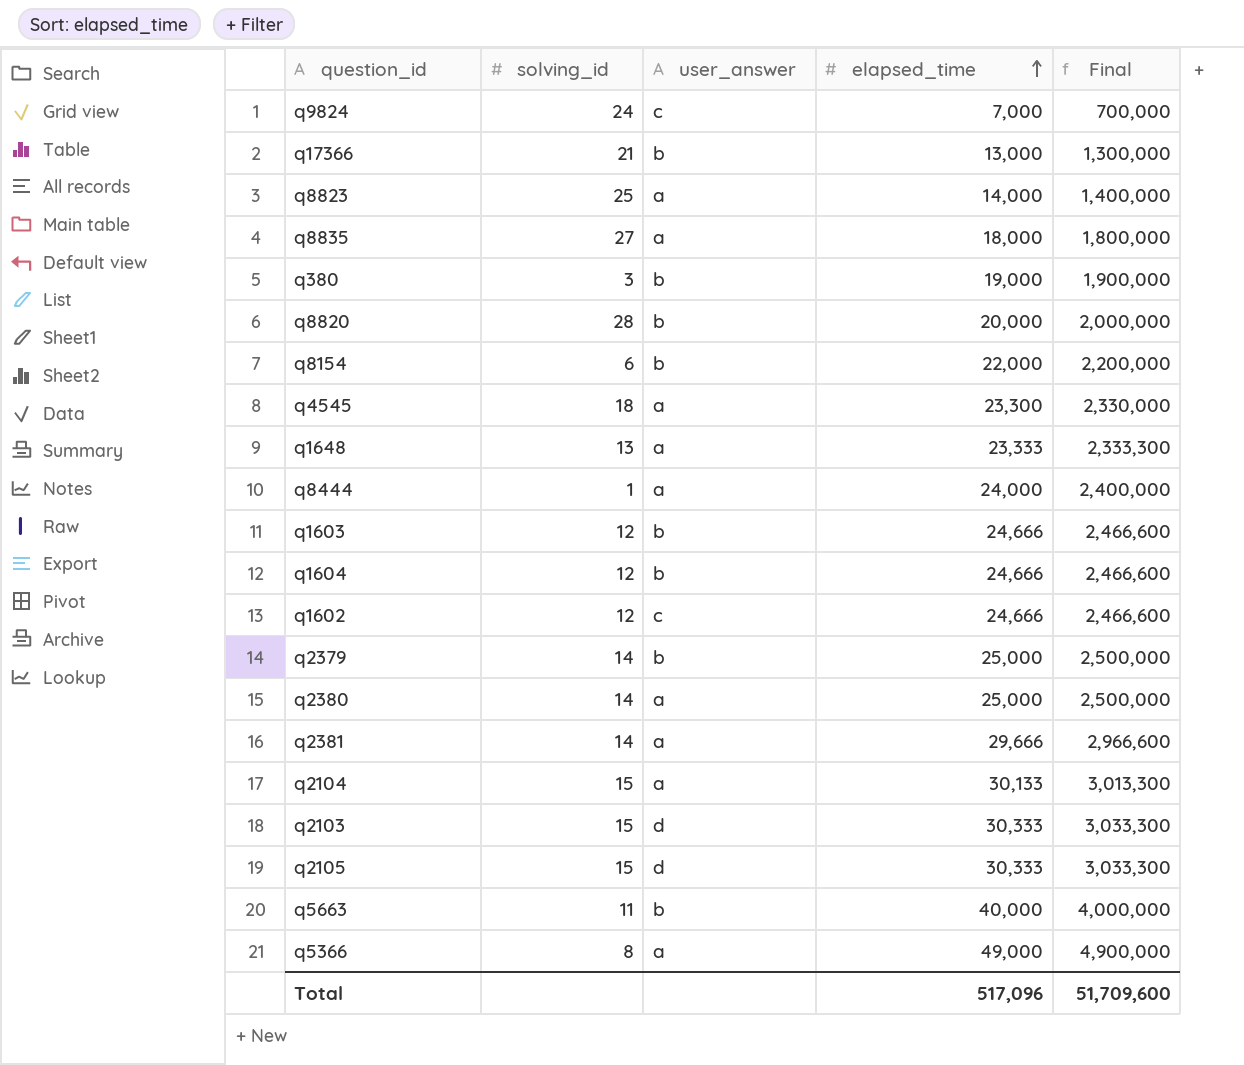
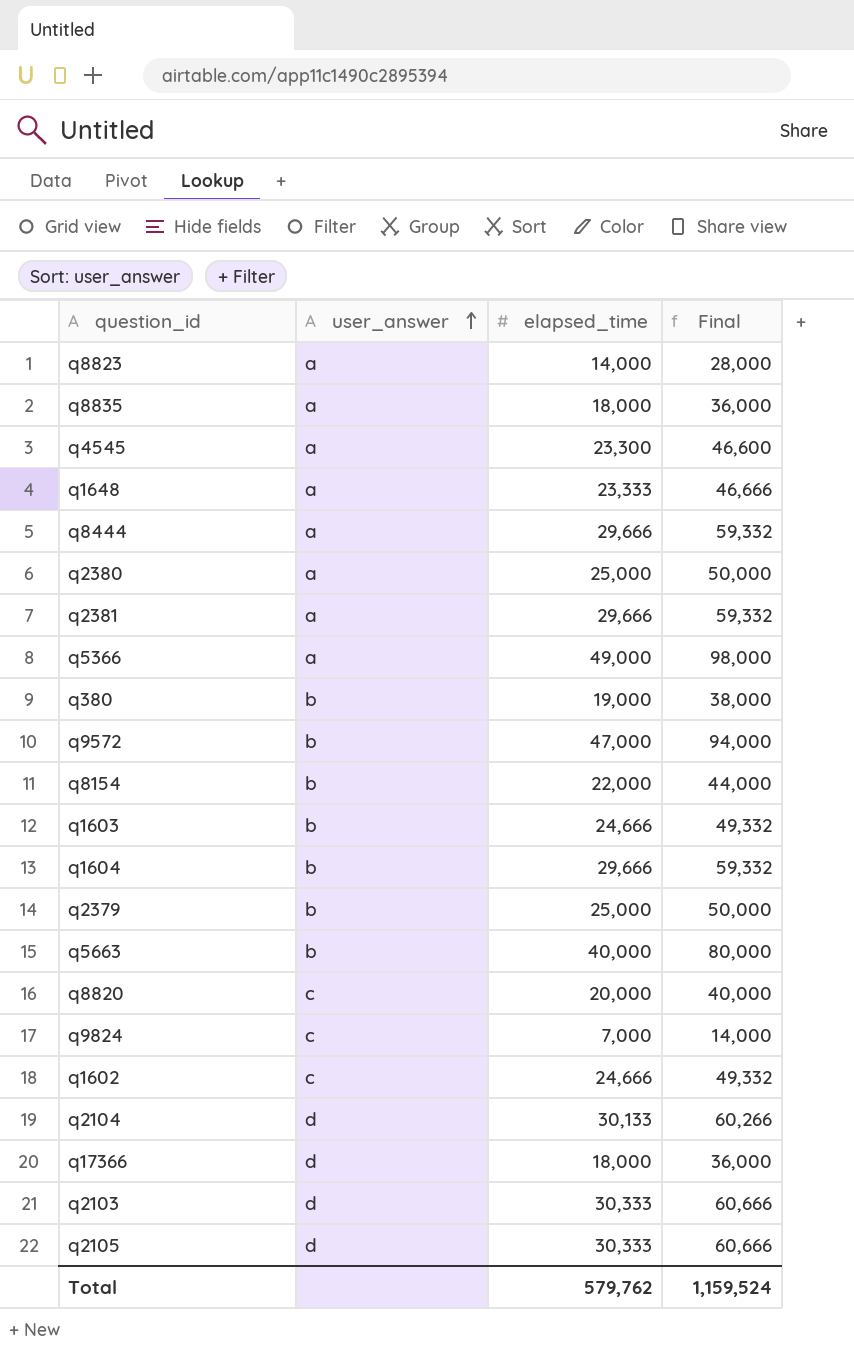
row order: elapsed_time ascending -> user_answer ascending
column solving_id | position: 2 -> none
column Final | formula: [elapsed_time] * 100 -> [elapsed_time] * 2
q8444 | elapsed_time: 24,000 -> 29,666
row q9572: none -> b | 47,000 | 94,000
q1604 | elapsed_time: 24,666 -> 29,666
q8820 | user_answer: b -> c
q2104 | user_answer: a -> d
q17366 | user_answer: b -> d
q17366 | elapsed_time: 13,000 -> 18,000
Total | elapsed_time: 517,096 -> 579,762
Total | Final: 51,709,600 -> 1,159,524

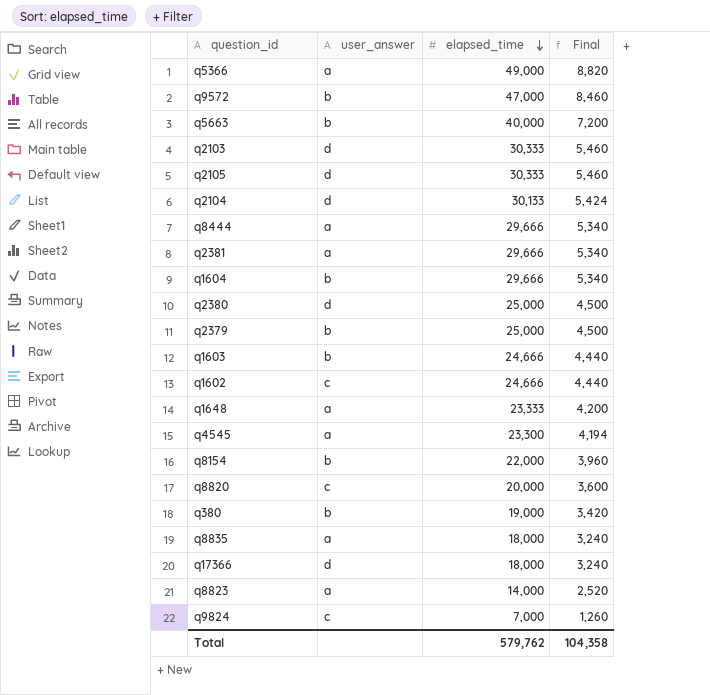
row order: user_answer ascending -> elapsed_time descending
column Final | formula: [elapsed_time] * 2 -> [elapsed_time] * 0.18
q2380 | user_answer: a -> d
Total | Final: 1,159,524 -> 104,358

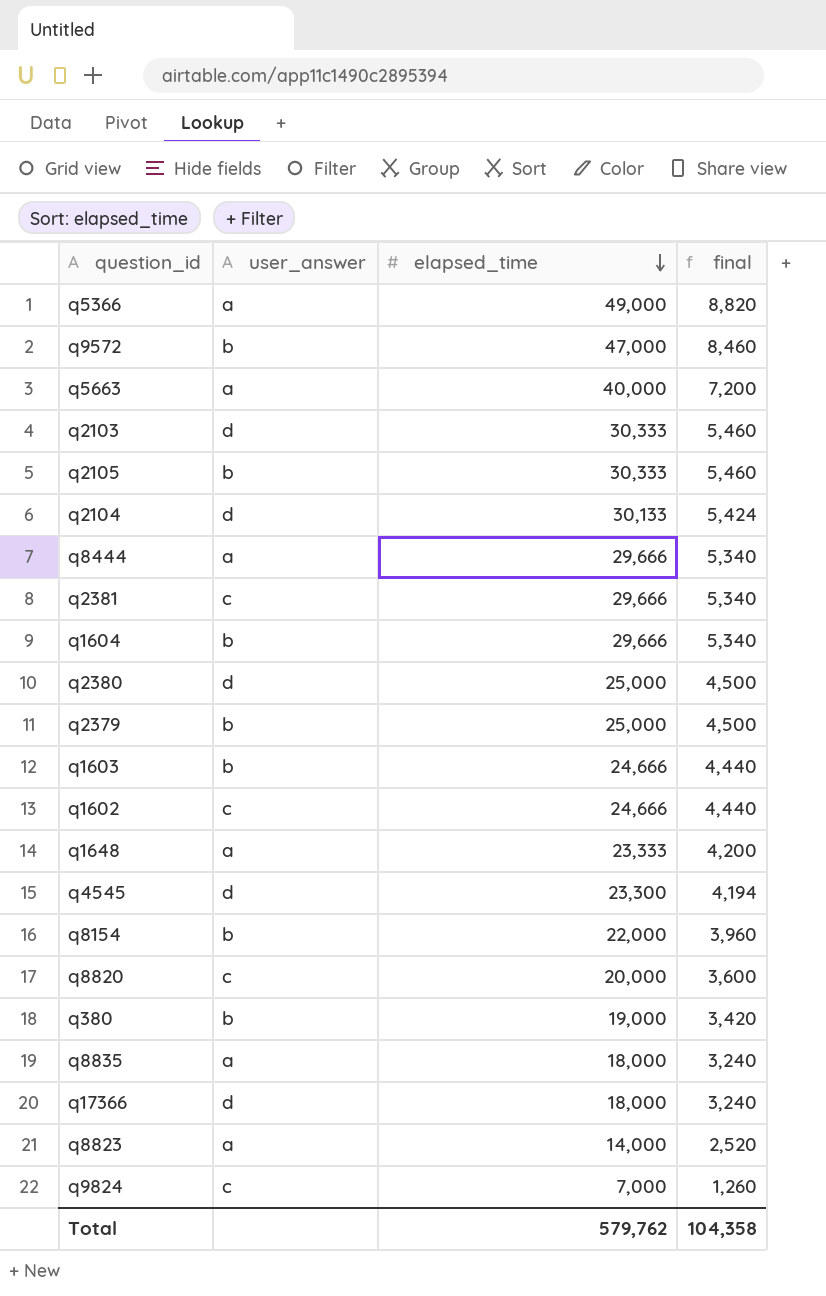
column name: Final -> final
q5663 | user_answer: b -> a
q2105 | user_answer: d -> b
q2381 | user_answer: a -> c
q4545 | user_answer: a -> d

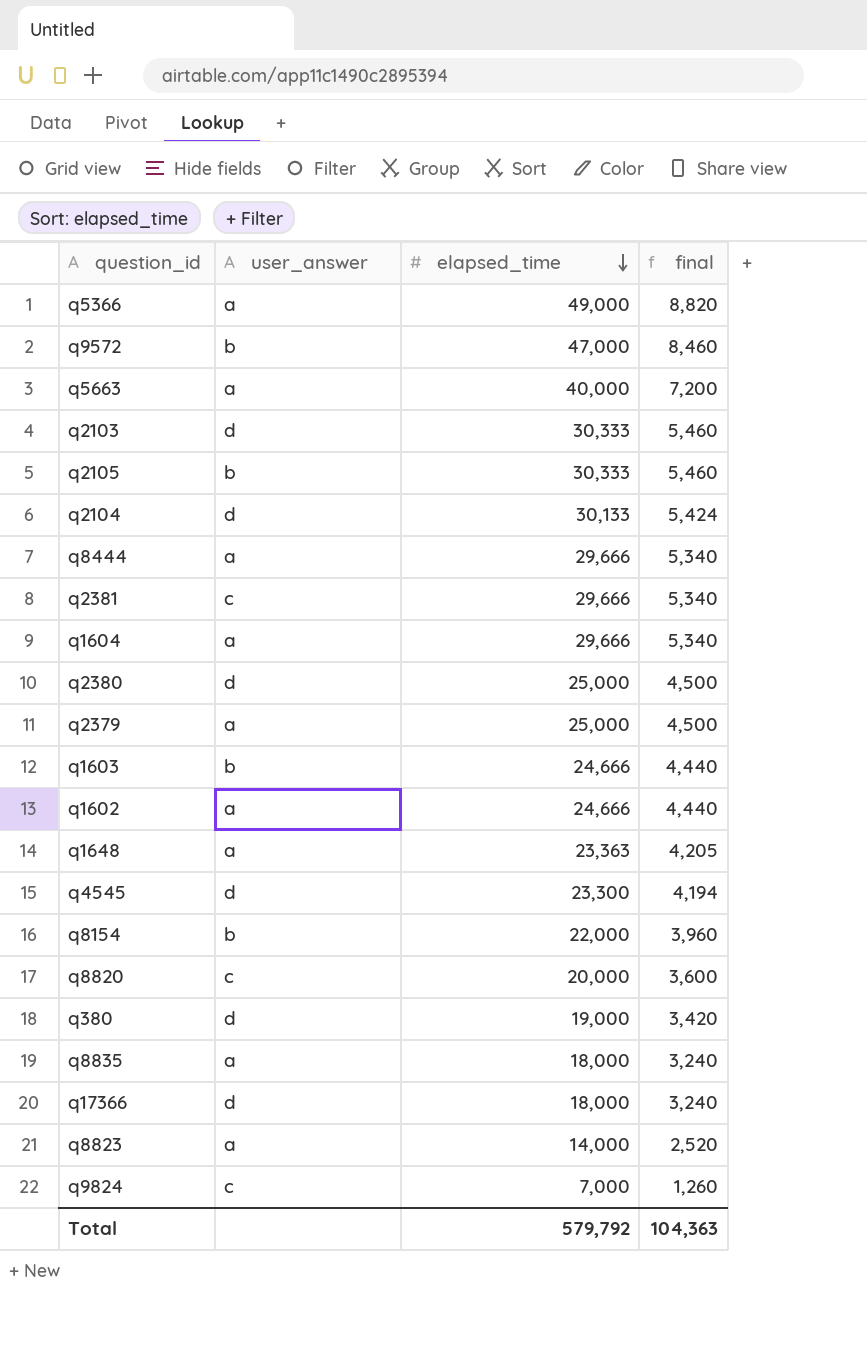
q1604 | user_answer: b -> a
q2379 | user_answer: b -> a
q1602 | user_answer: c -> a
q1648 | elapsed_time: 23,333 -> 23,363
q1648 | final: 4,200 -> 4,205
q380 | user_answer: b -> d
Total | elapsed_time: 579,762 -> 579,792
Total | final: 104,358 -> 104,363

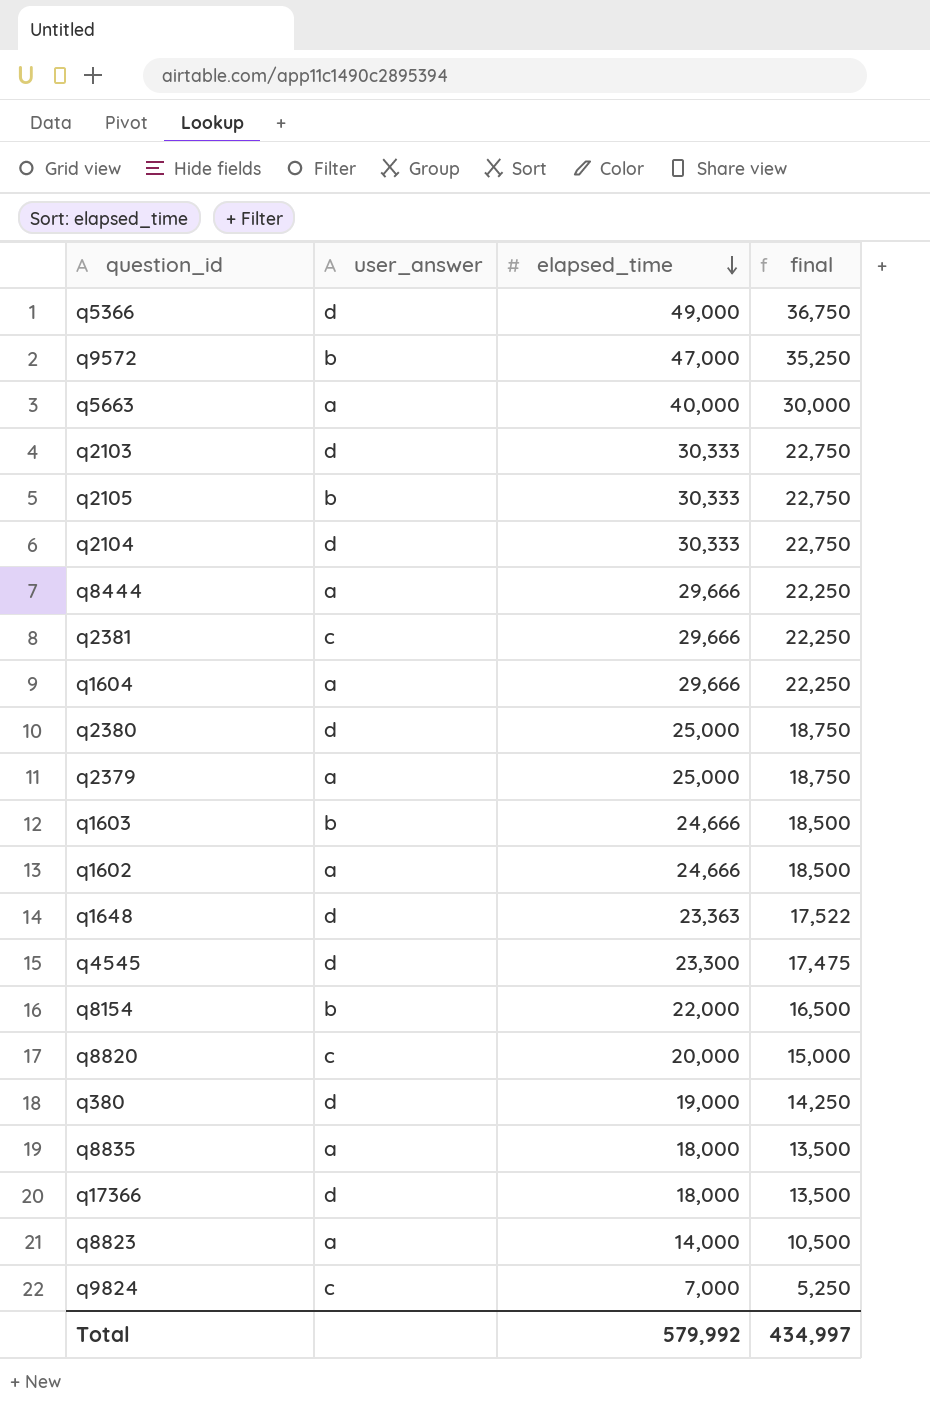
column final | formula: [elapsed_time] * 0.18 -> [elapsed_time] * 0.75
q5366 | user_answer: a -> d
q2104 | elapsed_time: 30,133 -> 30,333
q1648 | user_answer: a -> d
Total | elapsed_time: 579,792 -> 579,992
Total | final: 104,363 -> 434,997

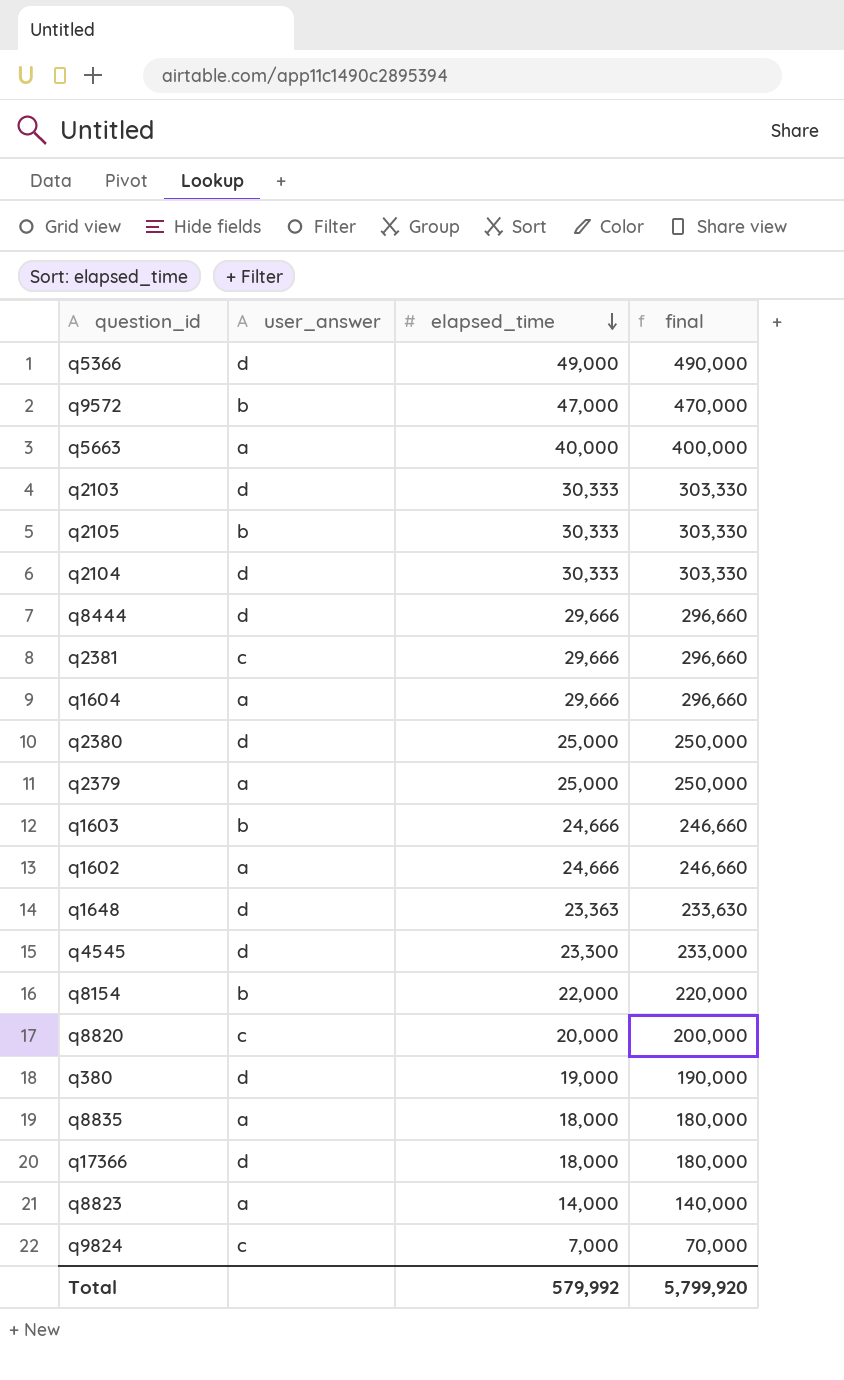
column final | formula: [elapsed_time] * 0.75 -> [elapsed_time] * 10
q8444 | user_answer: a -> d
Total | final: 434,997 -> 5,799,920

